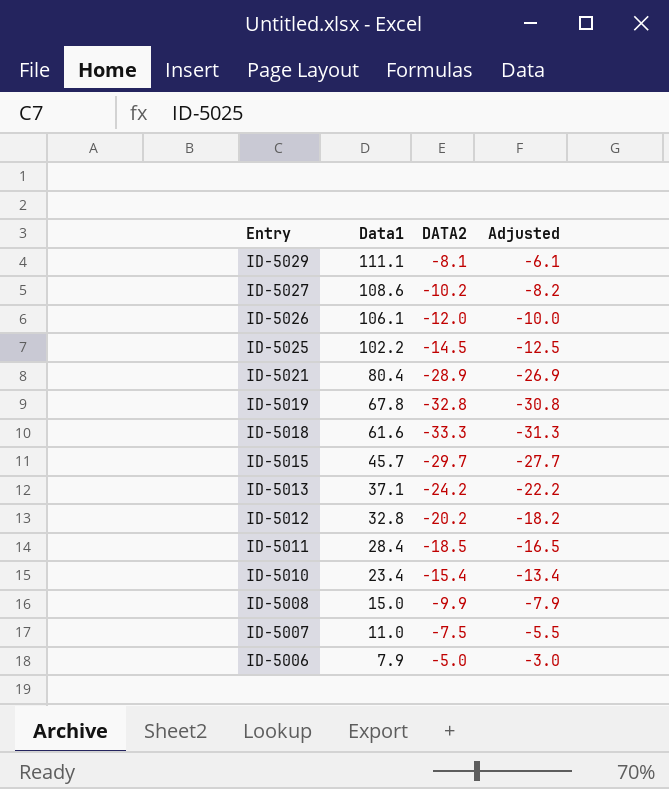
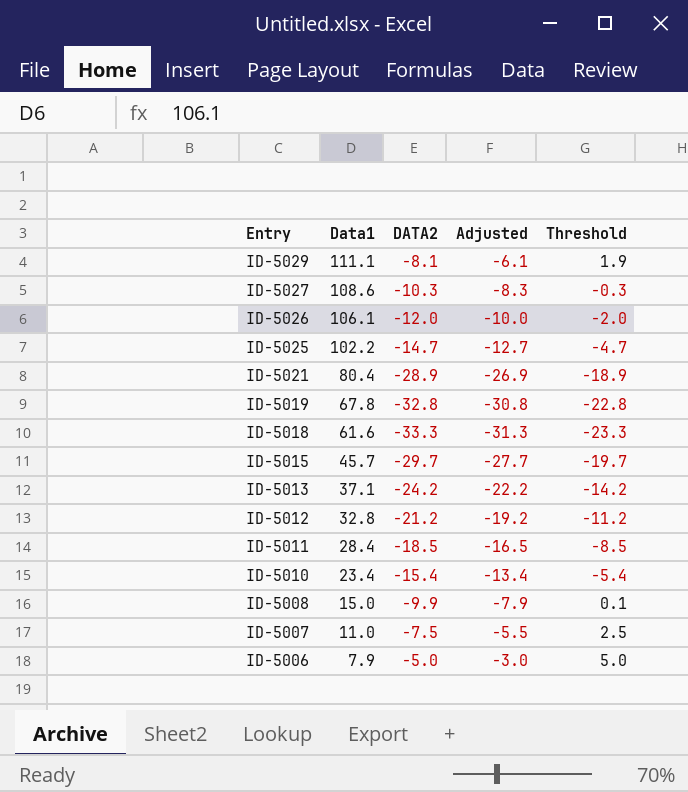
column Threshold | formula: none -> [DATA2] + 10
ID-5027 | DATA2: -10.2 -> -10.3
ID-5027 | Adjusted: -8.2 -> -8.3
ID-5025 | DATA2: -14.5 -> -14.7
ID-5025 | Adjusted: -12.5 -> -12.7
ID-5012 | DATA2: -20.2 -> -21.2
ID-5012 | Adjusted: -18.2 -> -19.2

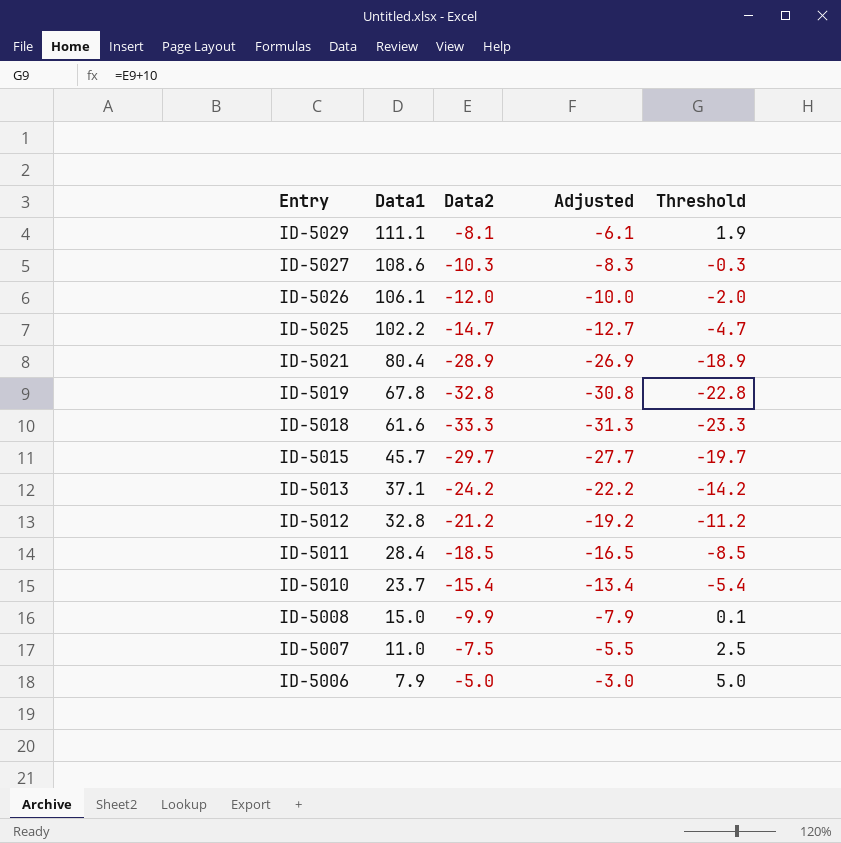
column name: DATA2 -> Data2
ID-5010 | Data1: 23.4 -> 23.7

